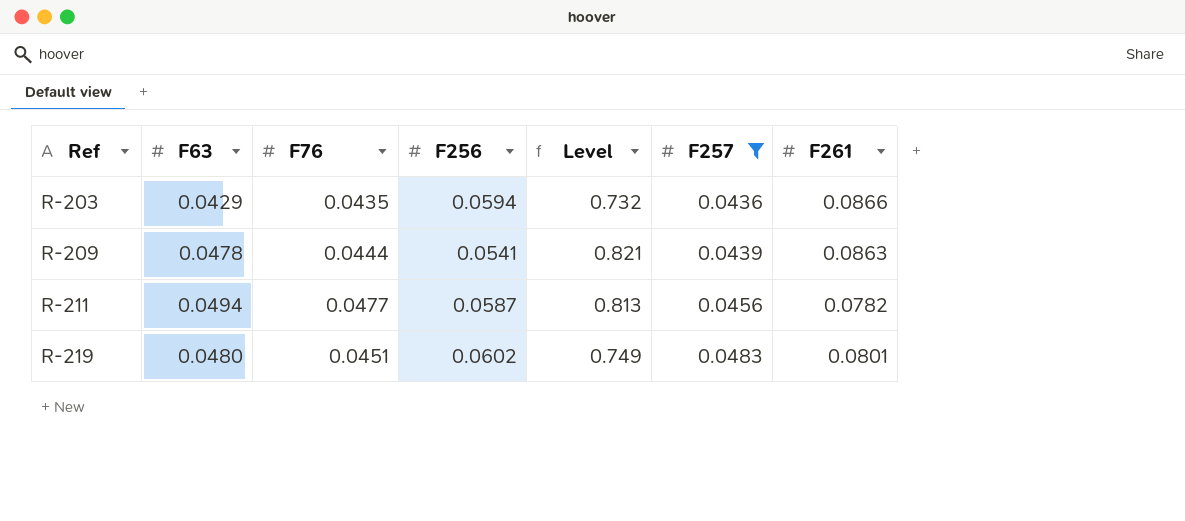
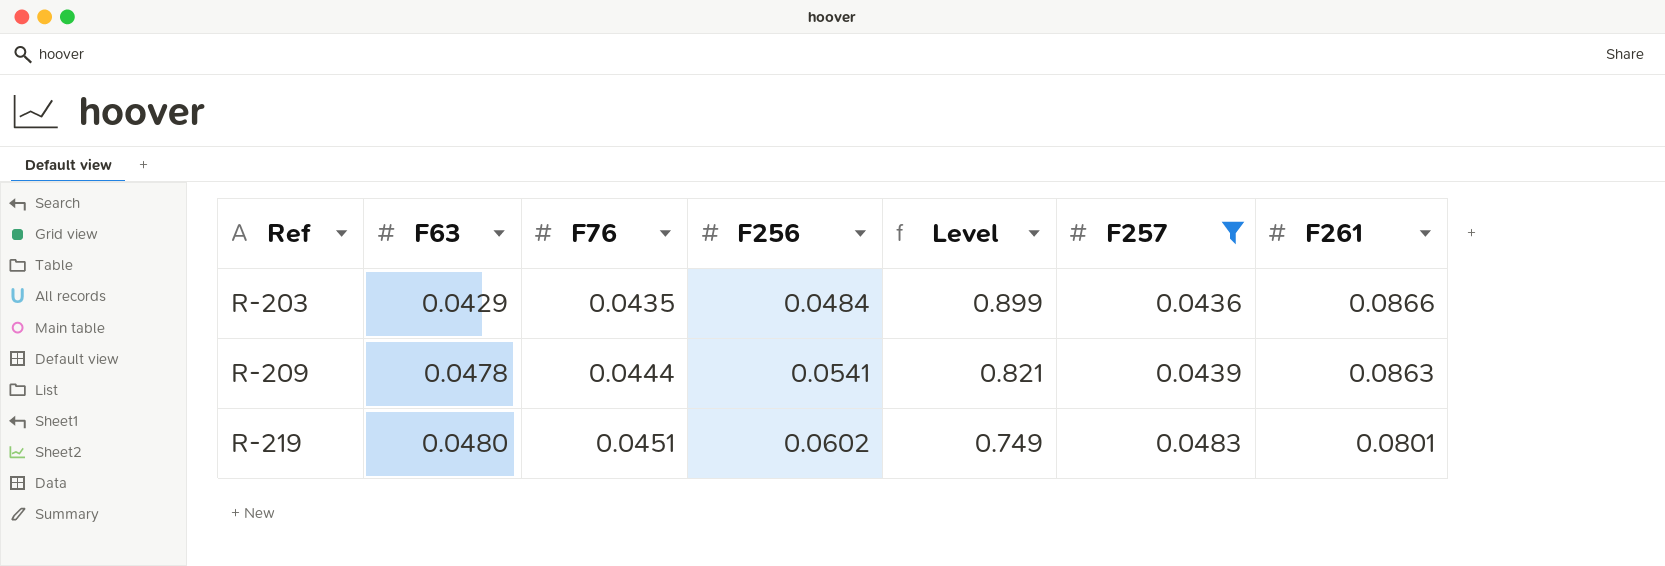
row R-211: 0.0494 | 0.0477 | 0.0587 | 0.813 | 0.0456 | 0.0782 -> none
R-203 | F256: 0.0594 -> 0.0484
R-203 | Level: 0.732 -> 0.899

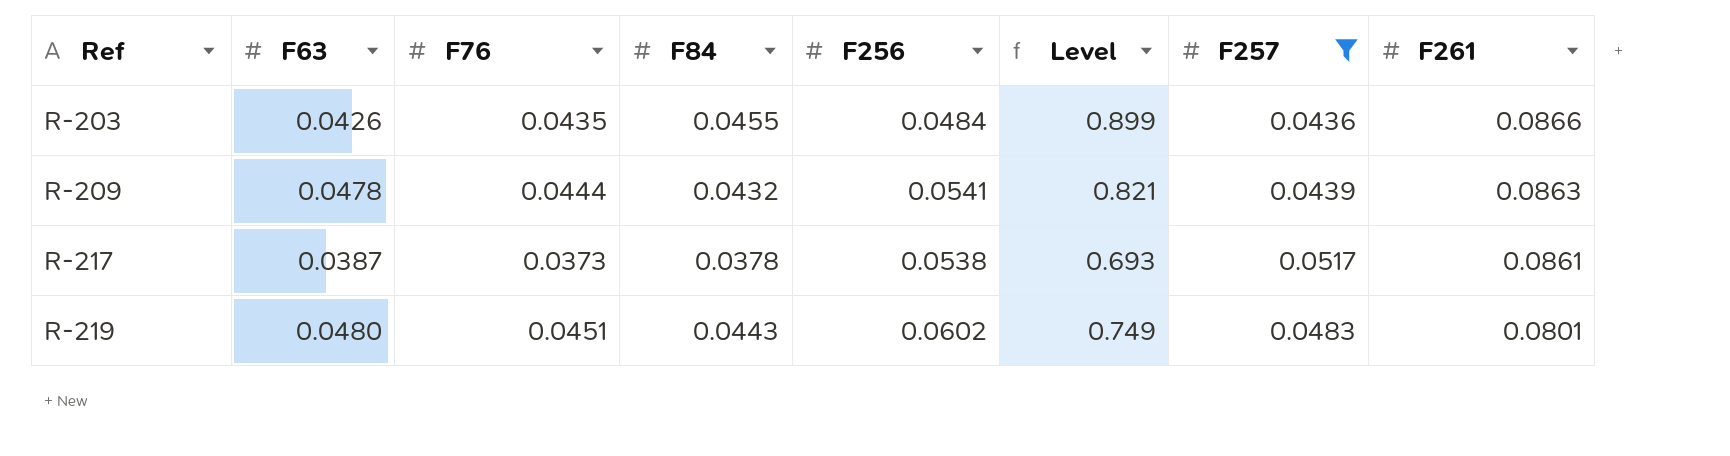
column F84 | position: none -> 4
R-203 | F63: 0.0429 -> 0.0426
row R-217: none -> 0.0387 | 0.0373 | 0.0378 | 0.0538 | 0.693 | 0.0517 | 0.0861

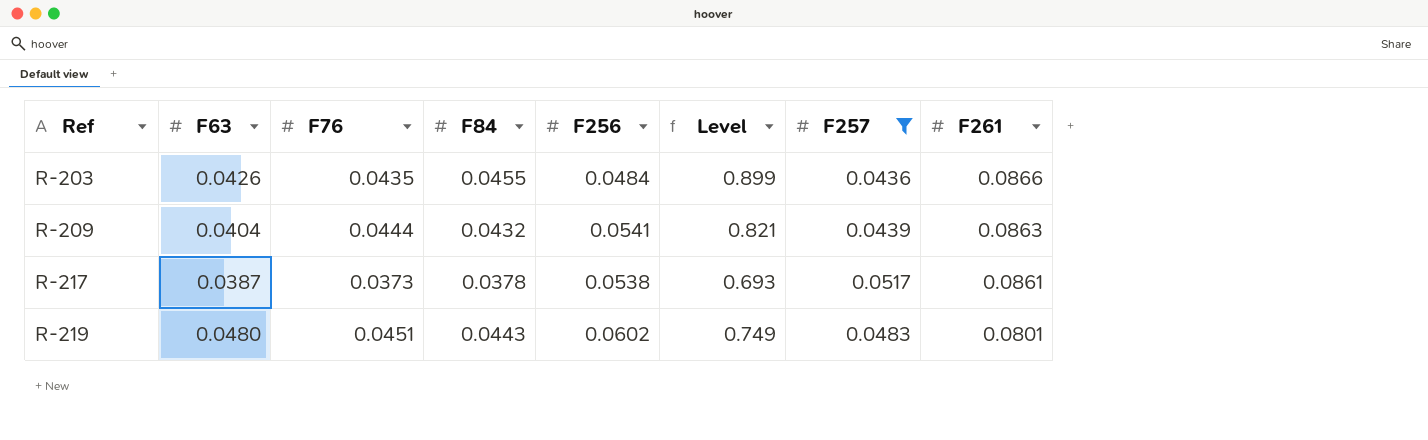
R-209 | F63: 0.0478 -> 0.0404

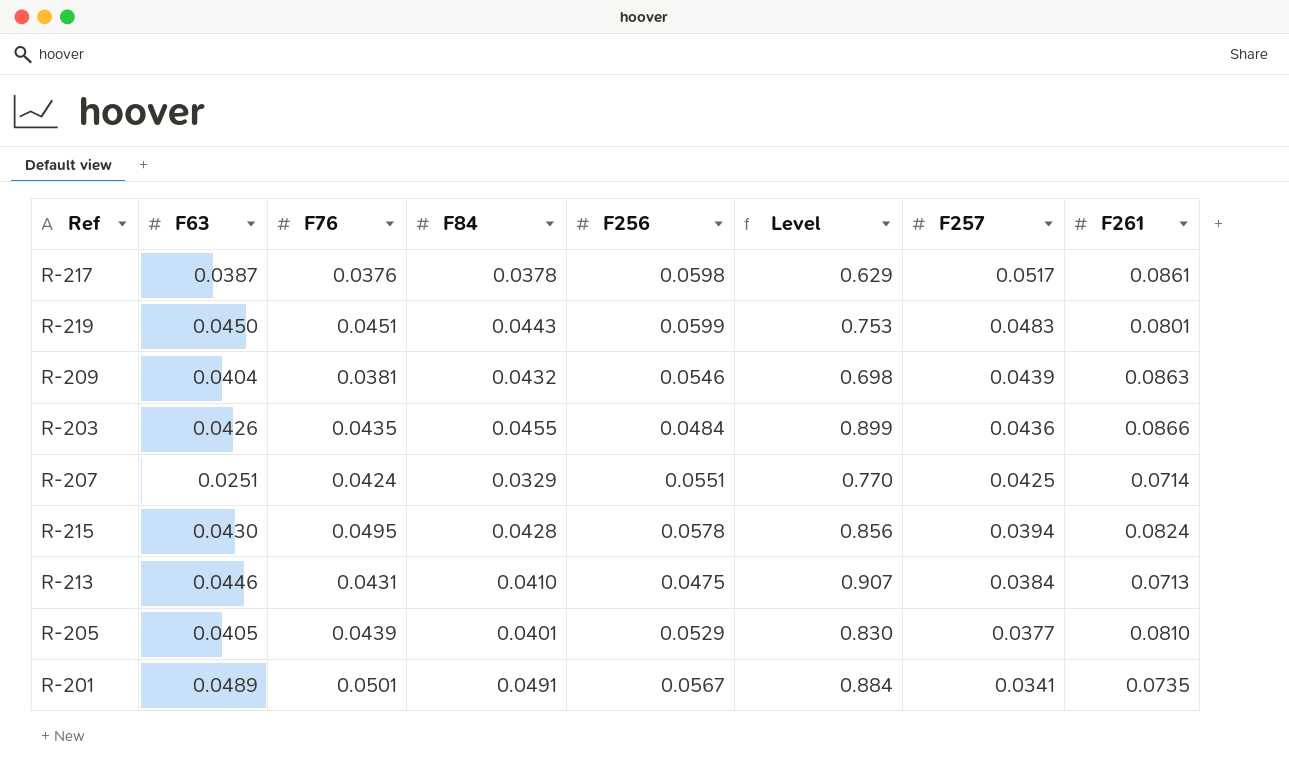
filter: F257 >= 0.0436 -> none
row order: Ref ascending -> F257 descending
R-217 | F76: 0.0373 -> 0.0376
R-217 | F256: 0.0538 -> 0.0598
R-217 | Level: 0.693 -> 0.629
R-219 | F63: 0.0480 -> 0.0450
R-219 | F256: 0.0602 -> 0.0599
R-219 | Level: 0.749 -> 0.753
R-209 | F76: 0.0444 -> 0.0381
R-209 | F256: 0.0541 -> 0.0546
R-209 | Level: 0.821 -> 0.698

